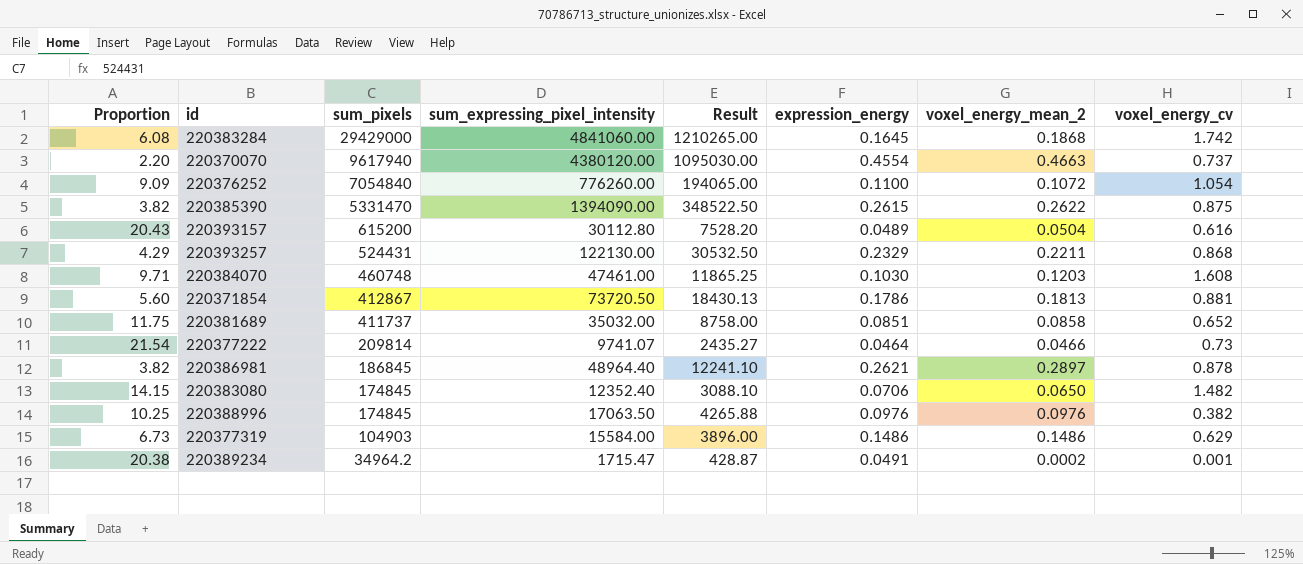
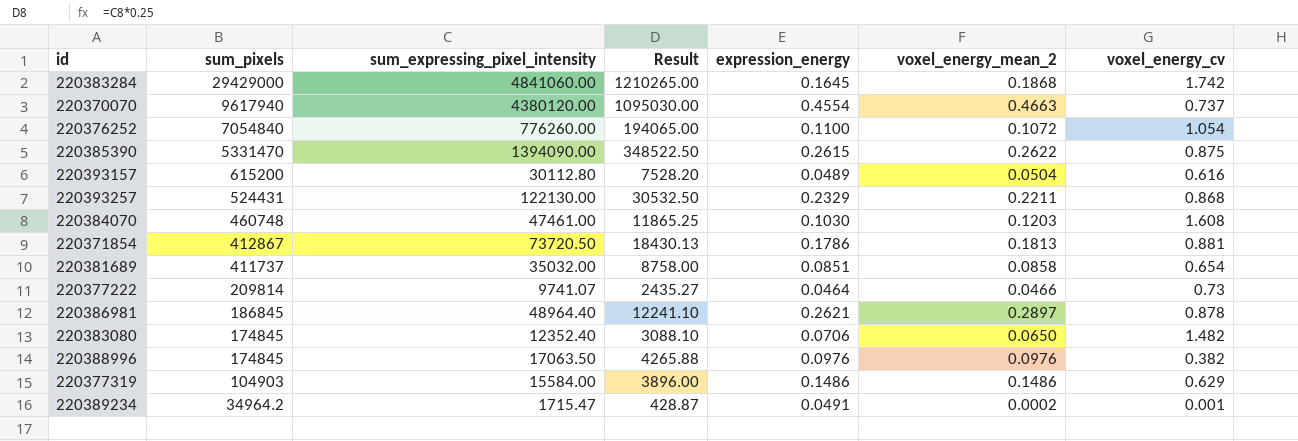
column Proportion | formula: [sum_pixels] / [sum_expressing_pixel_intensity] -> none
220381689 | voxel_energy_cv: 0.652 -> 0.654

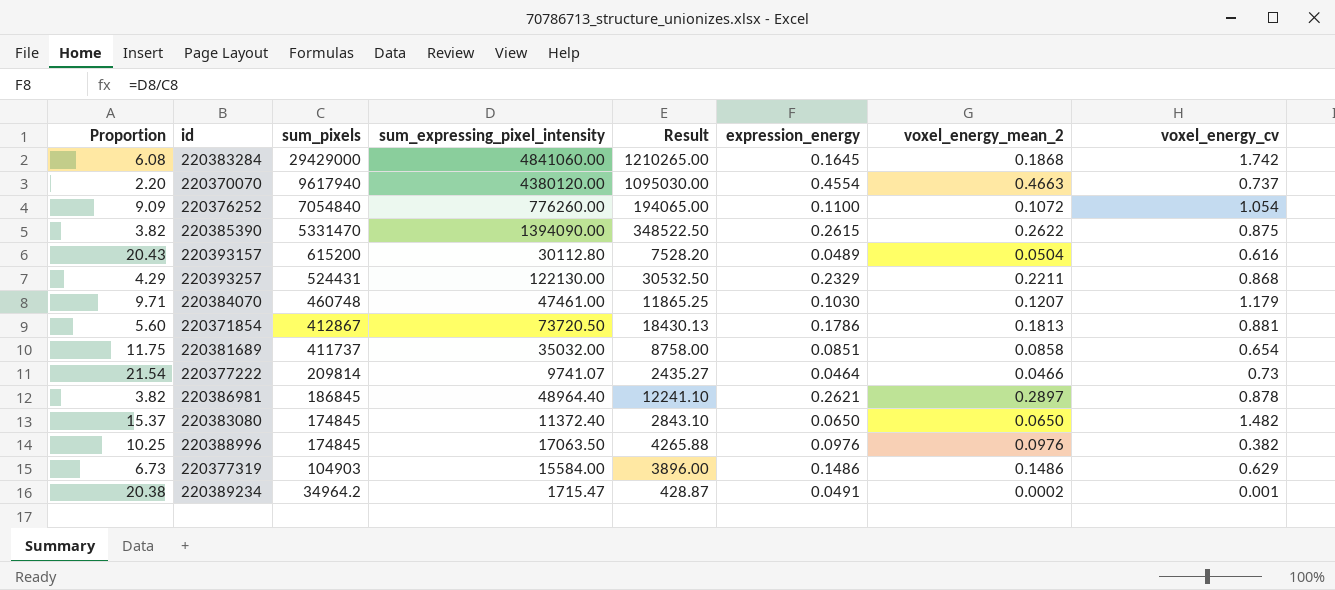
column Proportion | formula: none -> [sum_pixels] / [sum_expressing_pixel_intensity]
220384070 | voxel_energy_mean_2: 0.1203 -> 0.1207
220384070 | voxel_energy_cv: 1.608 -> 1.179
220383080 | sum_expressing_pixel_intensity: 12352.40 -> 11372.40
220383080 | Result: 3088.10 -> 2843.10
220383080 | expression_energy: 0.0706 -> 0.0650

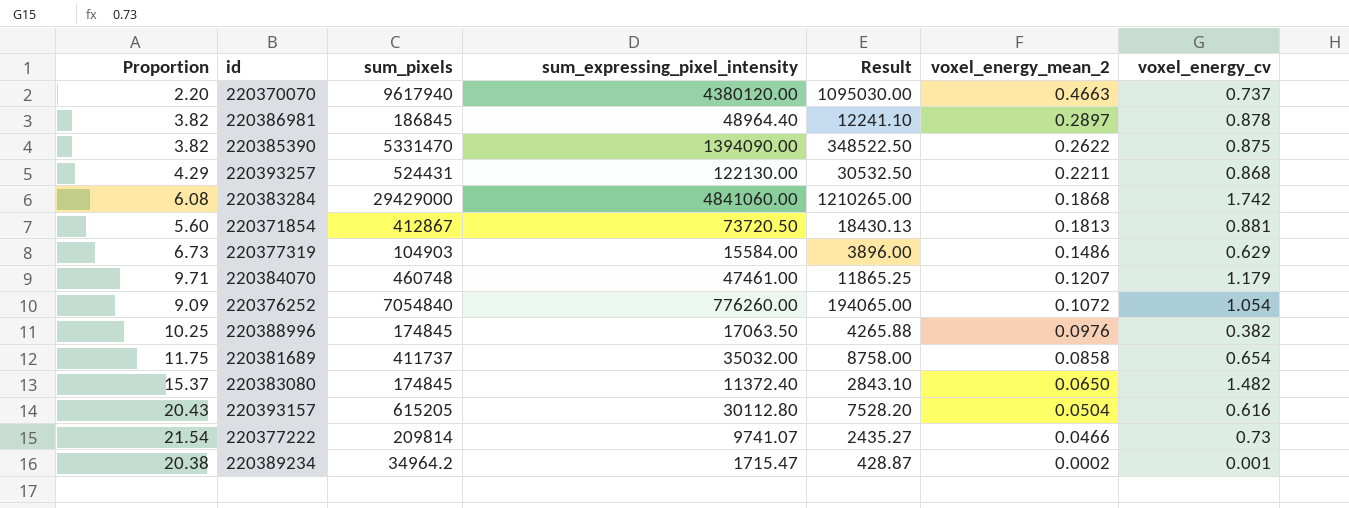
row order: sum_pixels descending -> voxel_energy_mean_2 descending
column expression_energy | formula: [sum_expressing_pixel_intensity] / [sum_pixels] -> none
220393157 | sum_pixels: 615200 -> 615205

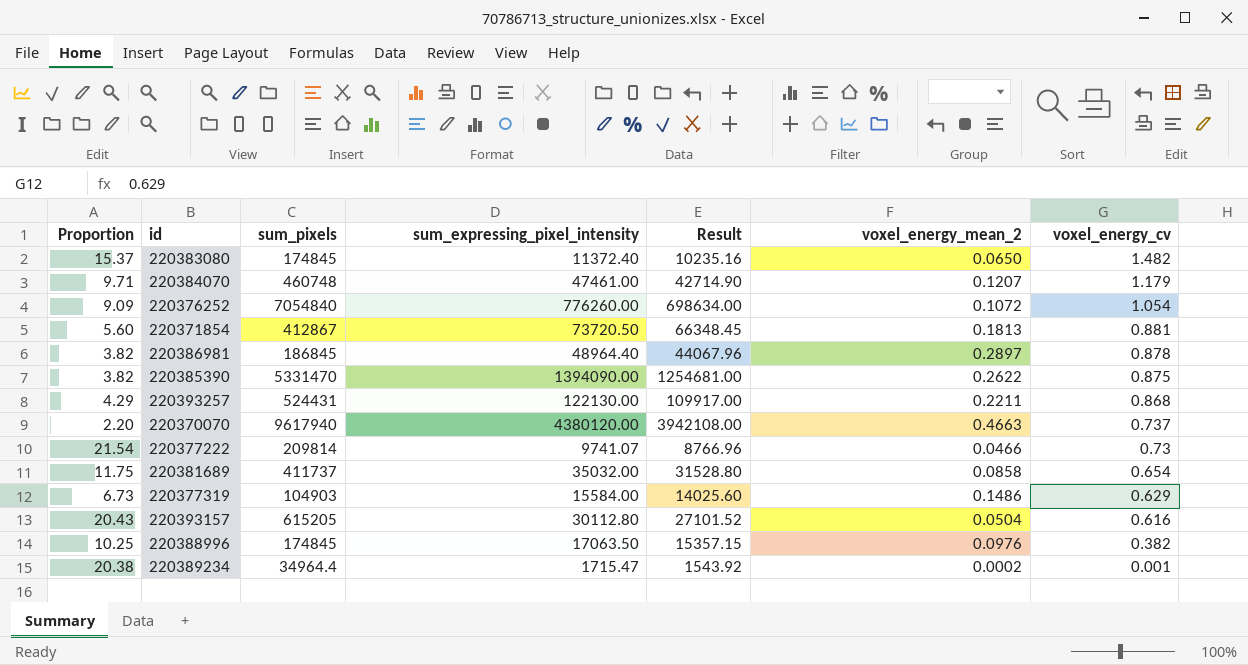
row order: voxel_energy_mean_2 descending -> voxel_energy_cv descending
column Result | formula: [sum_expressing_pixel_intensity] * 0.25 -> [sum_expressing_pixel_intensity] * 0.9
row 220383284: 6.08 | 29429000 | 4841060.00 | 1210265.00 | 0.1868 | 1.742 -> none
220389234 | sum_pixels: 34964.2 -> 34964.4

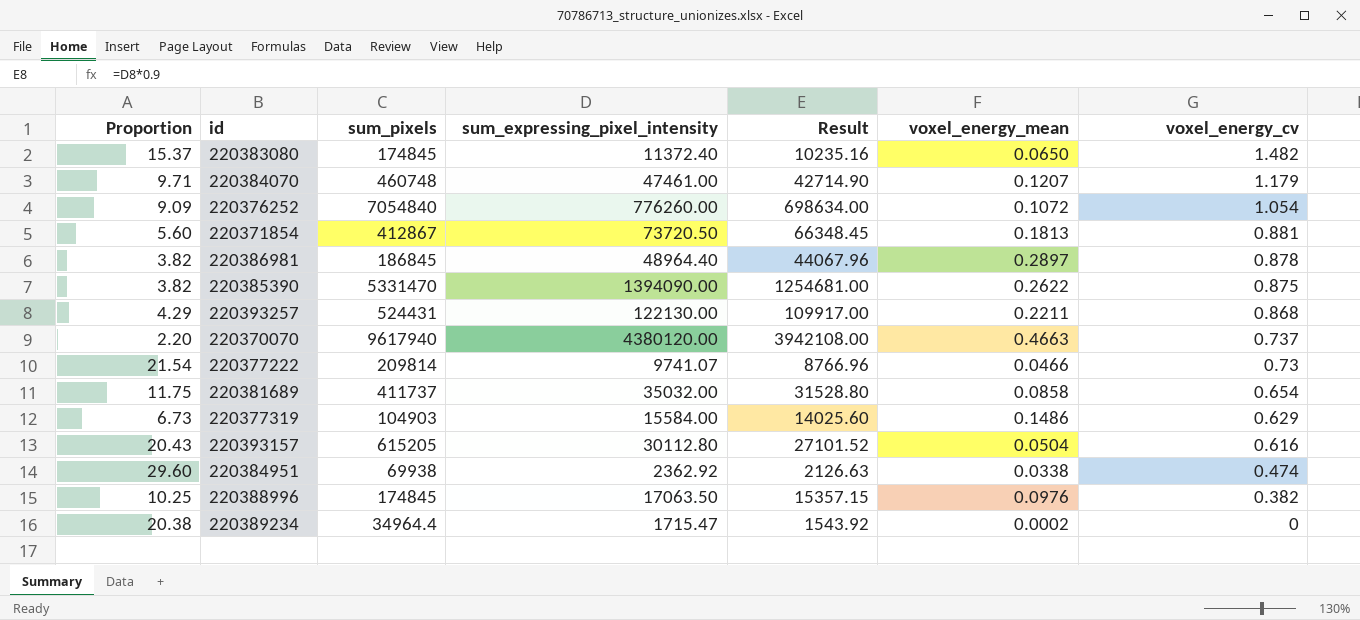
column name: voxel_energy_mean_2 -> voxel_energy_mean
row 220384951: none -> 29.60 | 69938 | 2362.92 | 2126.63 | 0.0338 | 0.474
220389234 | voxel_energy_cv: 0.001 -> 0

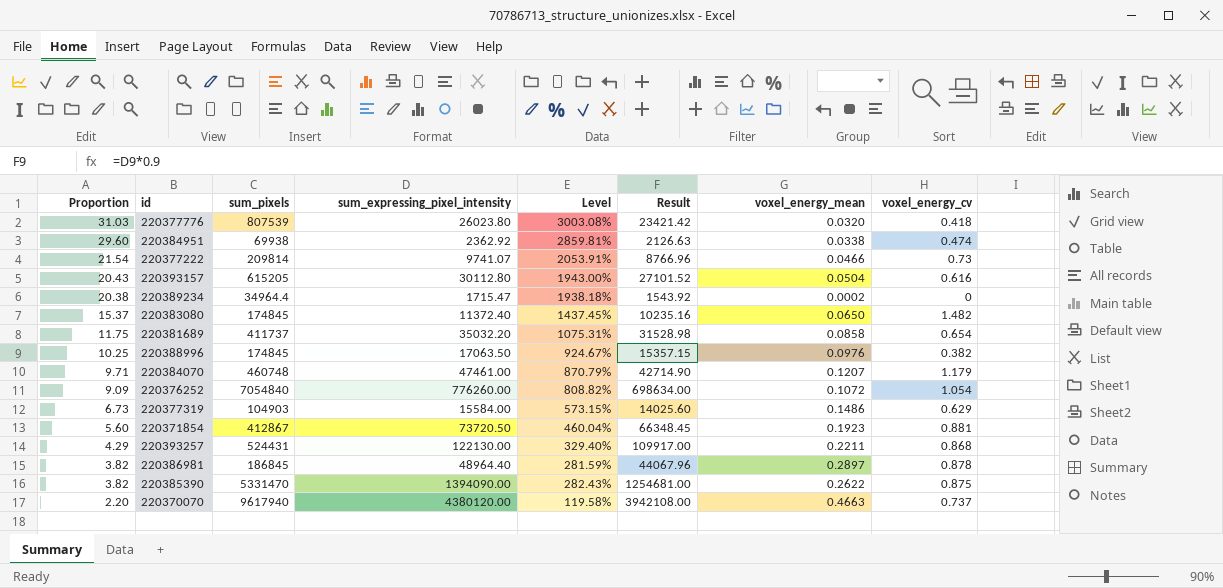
row order: voxel_energy_cv descending -> Proportion descending
column Level | formula: none -> ([sum_pixels] - [sum_expressing_pixel_intensity]) / [sum_expressing_pixel_intensity]
row 220377776: none -> 31.03 | 807539 | 26023.80 | 3003.08% | 23421.42 | 0.0320 | 0.418
220381689 | sum_expressing_pixel_intensity: 35032.00 -> 35032.20
220381689 | Result: 31528.80 -> 31528.98
220371854 | voxel_energy_mean: 0.1813 -> 0.1923

